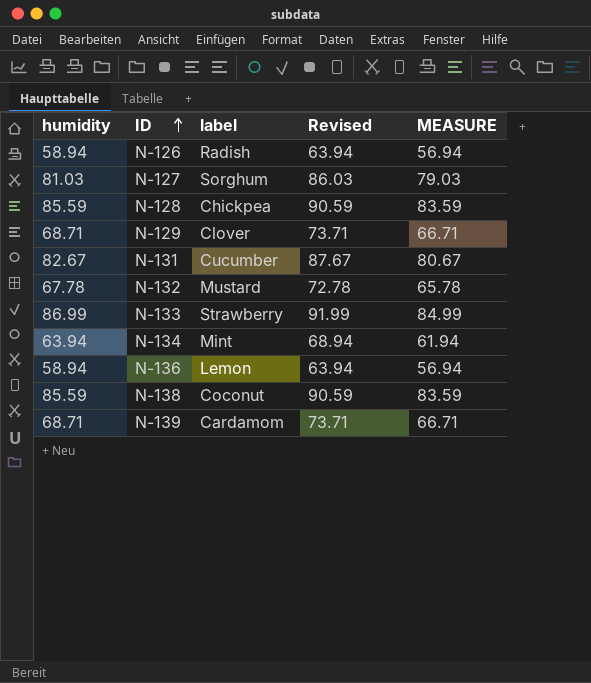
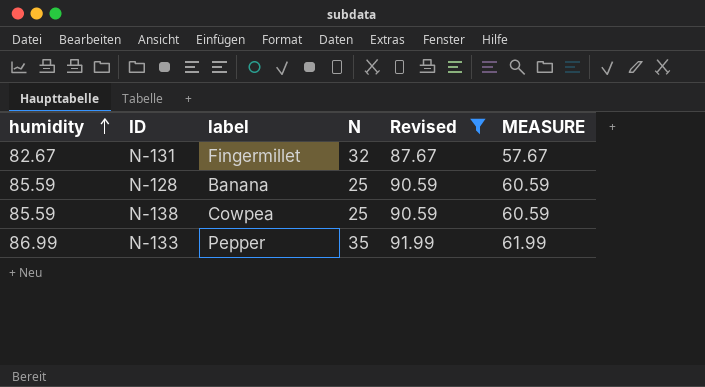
filter: none -> Revised >= 87.67
row order: ID ascending -> humidity ascending
column N | position: none -> 4
column MEASURE | formula: [humidity] - 2 -> [humidity] - 25
N-131 | label: Cucumber -> Fingermillet
N-128 | label: Chickpea -> Banana
N-138 | label: Coconut -> Cowpea
N-133 | label: Strawberry -> Pepper

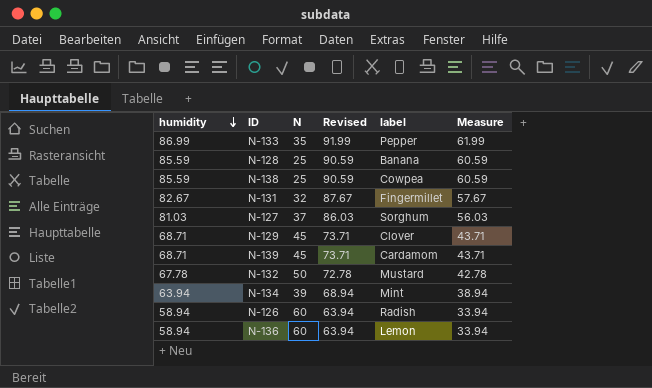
filter: Revised >= 87.67 -> none
row order: humidity ascending -> humidity descending
column label | position: 3 -> 5
column name: MEASURE -> Measure

